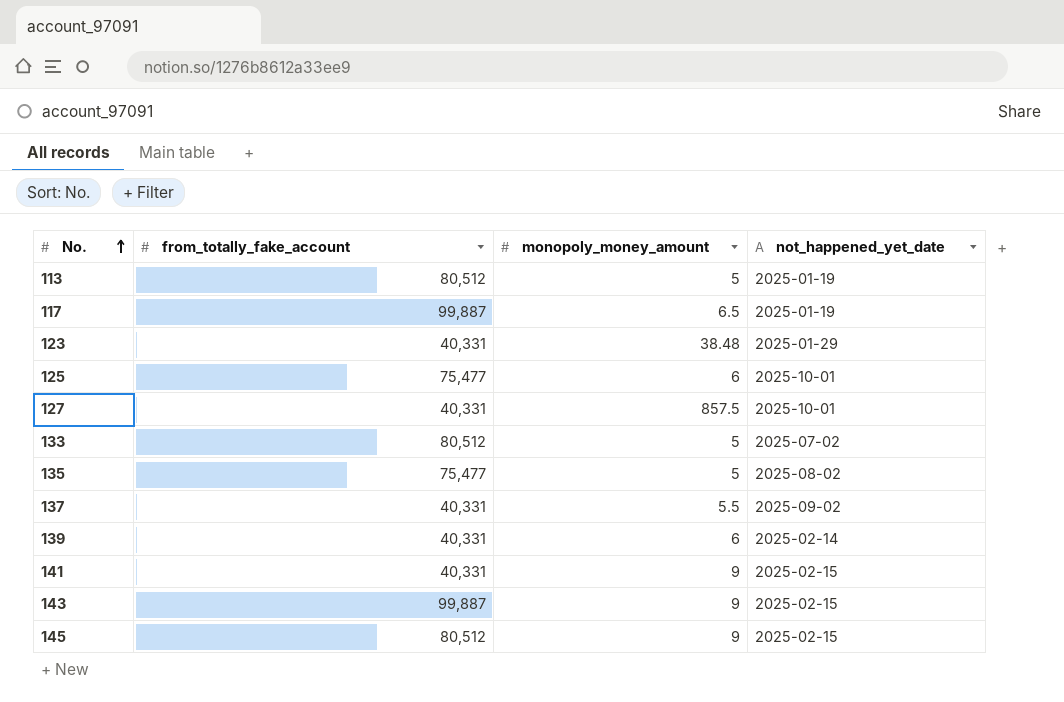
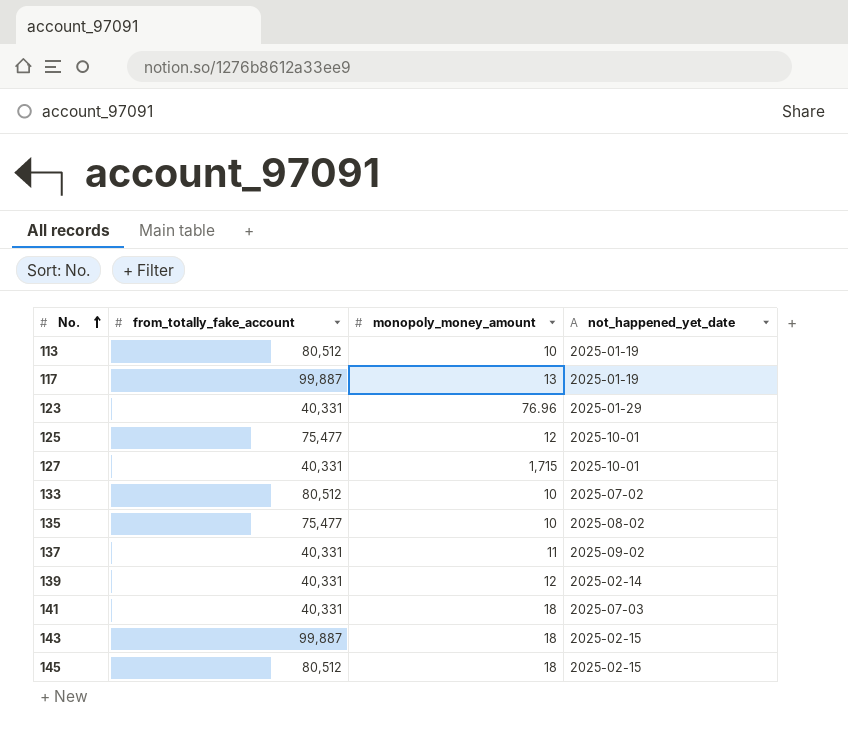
113 | monopoly_money_amount: 5 -> 10
117 | monopoly_money_amount: 6.5 -> 13
123 | monopoly_money_amount: 38.48 -> 76.96
125 | monopoly_money_amount: 6 -> 12
127 | monopoly_money_amount: 857.5 -> 1,715
133 | monopoly_money_amount: 5 -> 10
135 | monopoly_money_amount: 5 -> 10
137 | monopoly_money_amount: 5.5 -> 11
139 | monopoly_money_amount: 6 -> 12
141 | monopoly_money_amount: 9 -> 18
141 | not_happened_yet_date: 2025-02-15 -> 2025-07-03
143 | monopoly_money_amount: 9 -> 18
145 | monopoly_money_amount: 9 -> 18

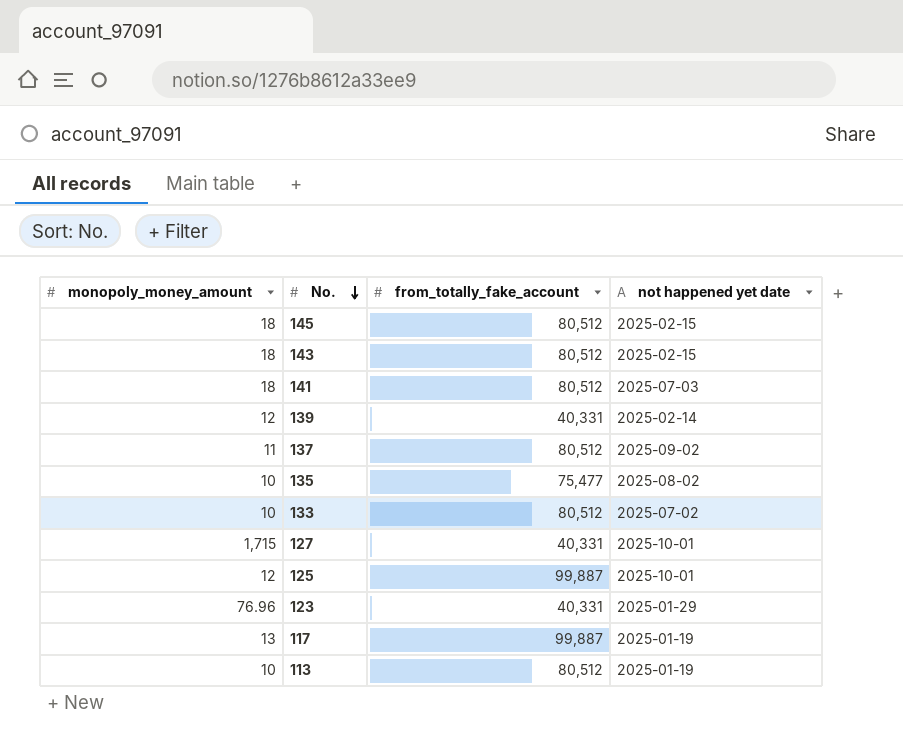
row order: No. ascending -> No. descending
column monopoly_money_amount | position: 3 -> 1
column name: not_happened_yet_date -> not happened yet date
143 | from_totally_fake_account: 99,887 -> 80,512
141 | from_totally_fake_account: 40,331 -> 80,512
137 | from_totally_fake_account: 40,331 -> 80,512
125 | from_totally_fake_account: 75,477 -> 99,887

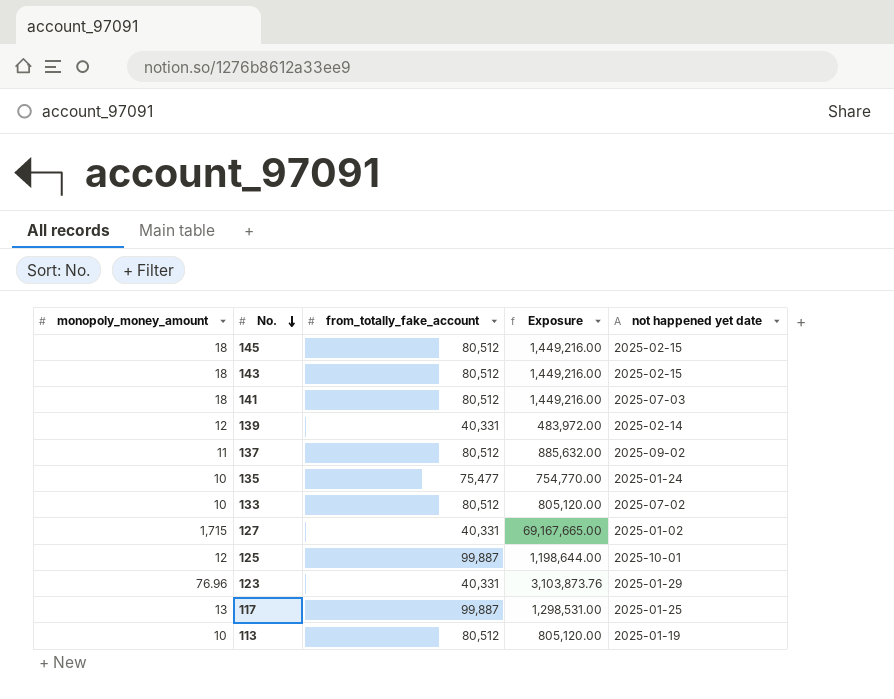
column Exposure | formula: none -> [monopoly_money_amount] * [from_totally_fake_account]
135 | not happened yet date: 2025-08-02 -> 2025-01-24
127 | not happened yet date: 2025-10-01 -> 2025-01-02
117 | not happened yet date: 2025-01-19 -> 2025-01-25

